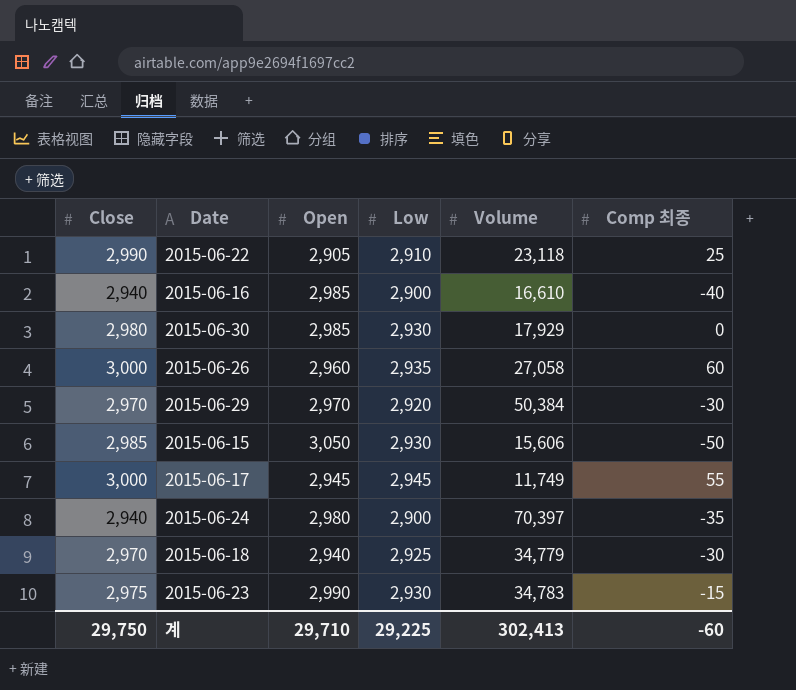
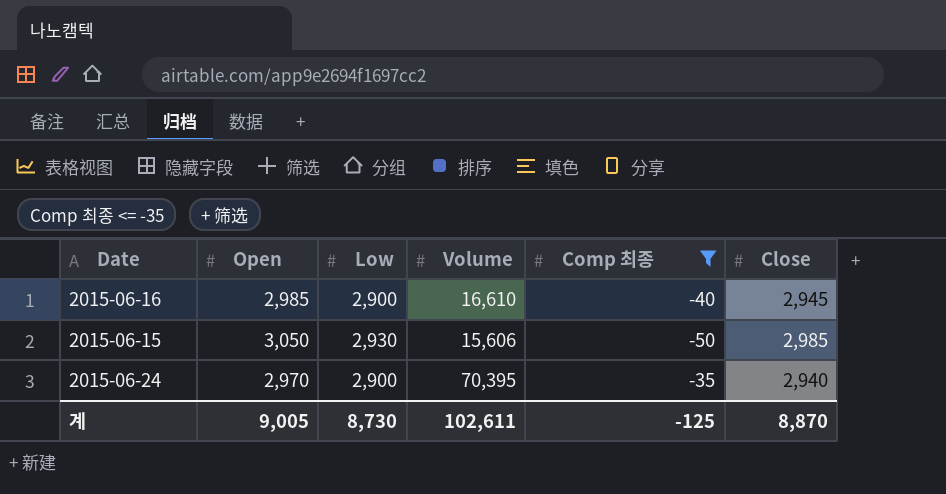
filter: none -> Comp 최종 <= -35
column Close | position: 1 -> 6
2015-06-16 | Close: 2,940 -> 2,945
2015-06-24 | Open: 2,980 -> 2,970
2015-06-24 | Volume: 70,397 -> 70,395
계 | Open: 29,710 -> 9,005
계 | Low: 29,225 -> 8,730
계 | Volume: 302,413 -> 102,611
계 | Comp 최종: -60 -> -125
계 | Close: 29,750 -> 8,870

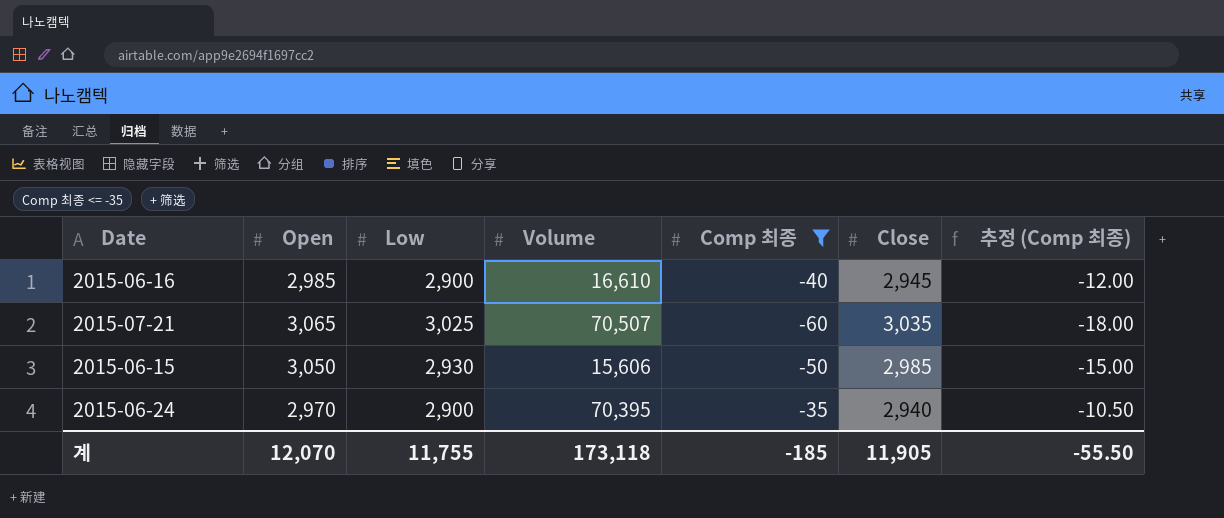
column 추정 (Comp 최종) | formula: none -> [Comp 최종] * 0.3
row 2015-07-21: none -> 3,065 | 3,025 | 70,507 | -60 | 3,035 | -18.00
계 | Open: 9,005 -> 12,070
계 | Low: 8,730 -> 11,755
계 | Volume: 102,611 -> 173,118
계 | Comp 최종: -125 -> -185
계 | Close: 8,870 -> 11,905

